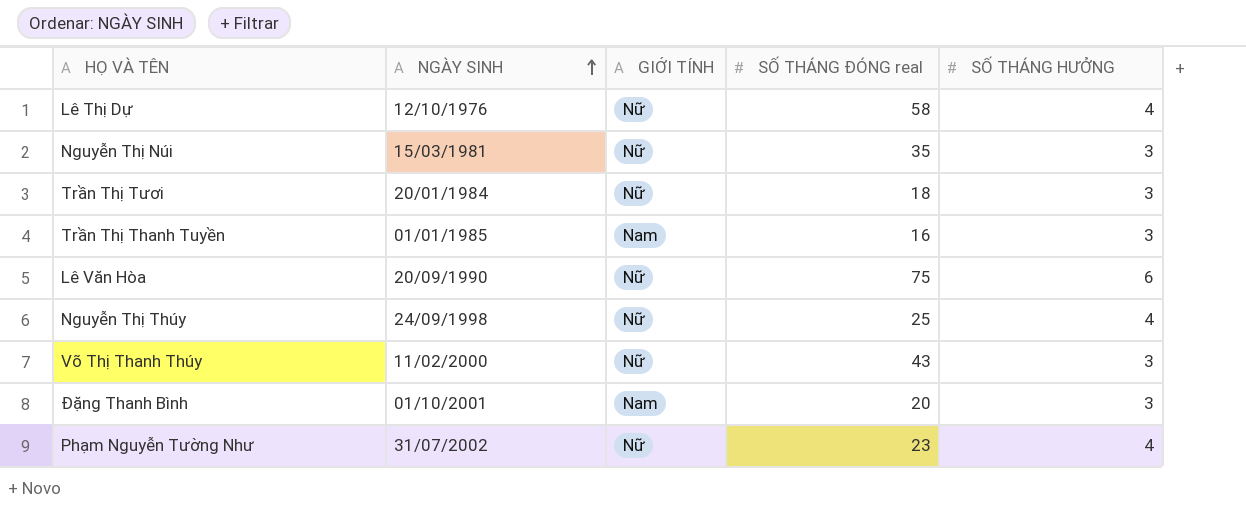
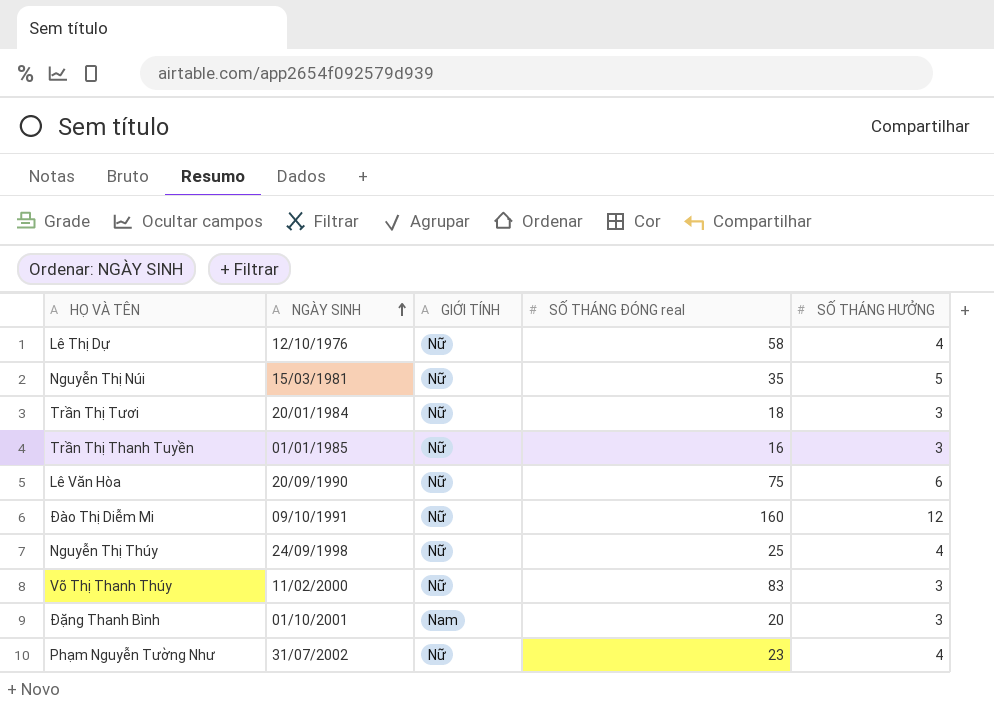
Nguyễn Thị Núi | SỐ THÁNG HƯỞNG: 3 -> 5
Trần Thị Thanh Tuyền | GIỚI TÍNH: Nam -> Nữ
row Đào Thị Diễm Mi: none -> 09/10/1991 | Nữ | 160 | 12
Võ Thị Thanh Thúy | SỐ THÁNG ĐÓNG real: 43 -> 83

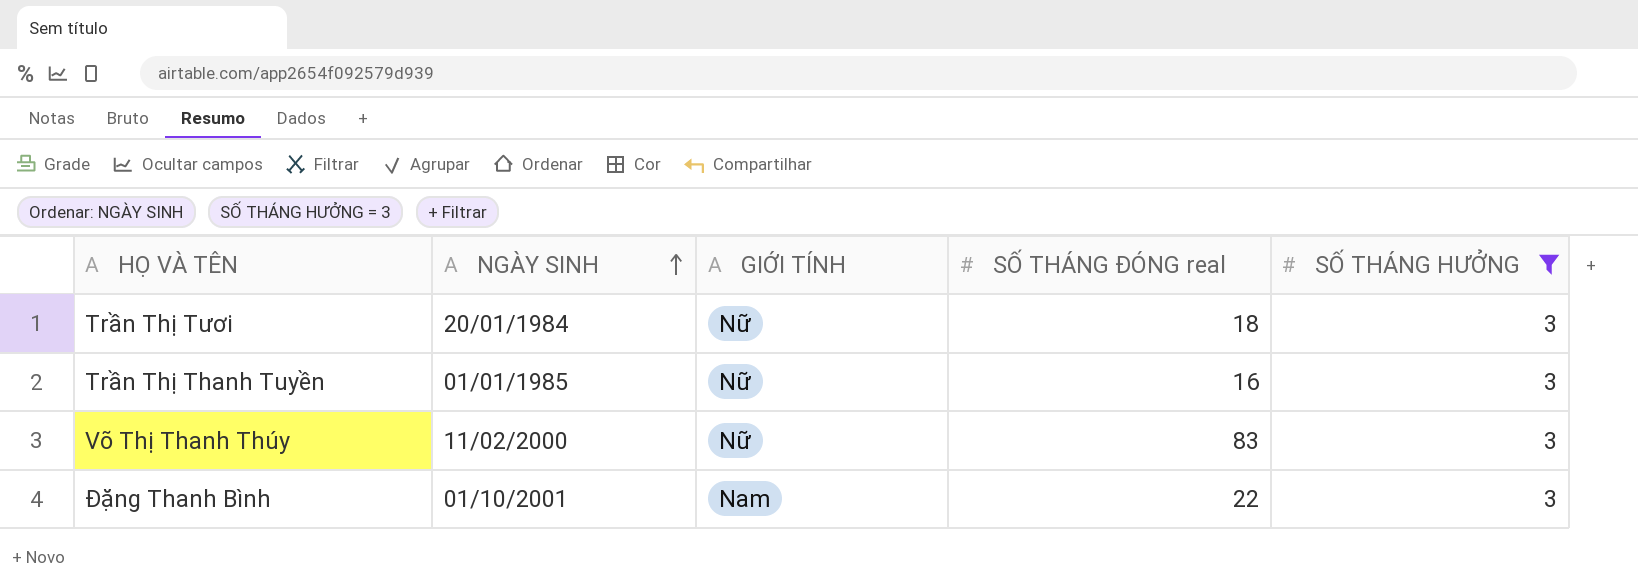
filter: none -> SỐ THÁNG HƯỞNG = 3
Đặng Thanh Bình | SỐ THÁNG ĐÓNG real: 20 -> 22

